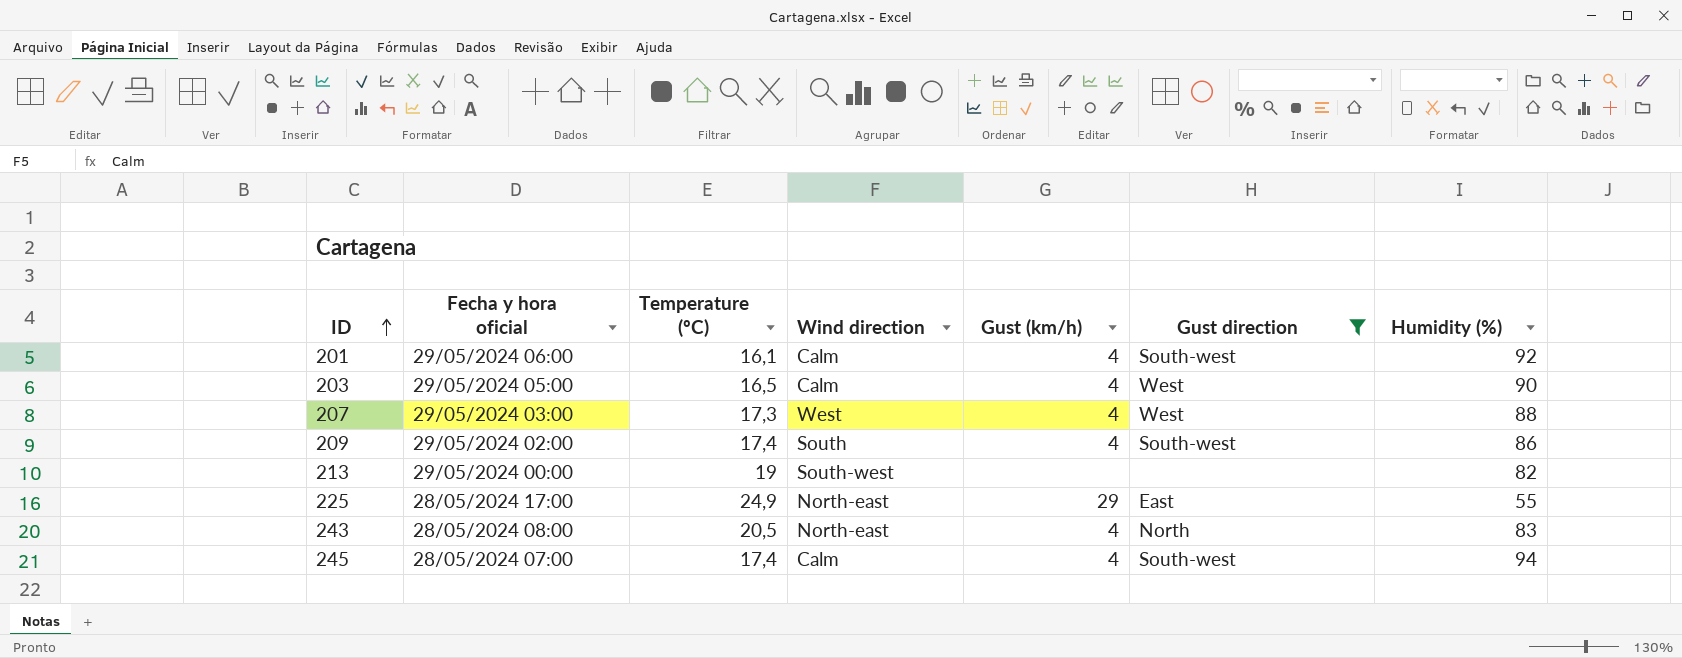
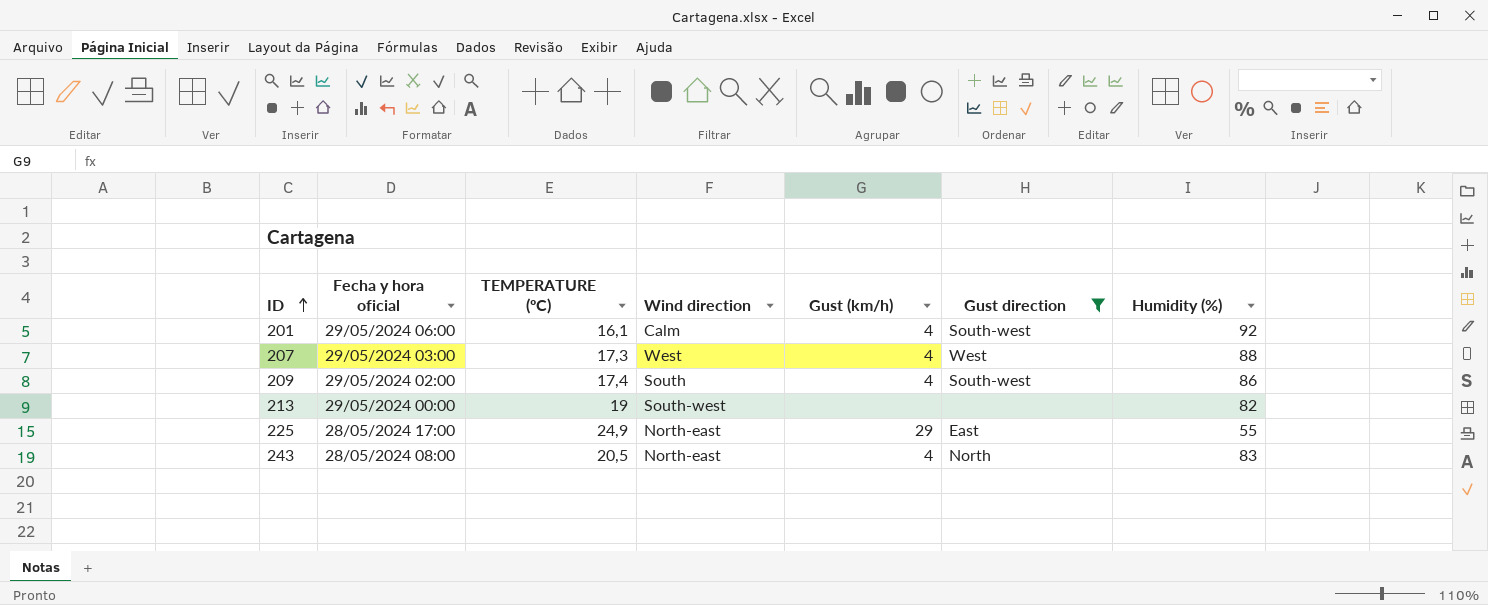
column name: Temperature (ºC) -> TEMPERATURE (ºC)
row 203: 29/05/2024 05:00 | 16,5 | Calm | 4 | West | 90 -> none
row 245: 28/05/2024 07:00 | 17,4 | Calm | 4 | South-west | 94 -> none

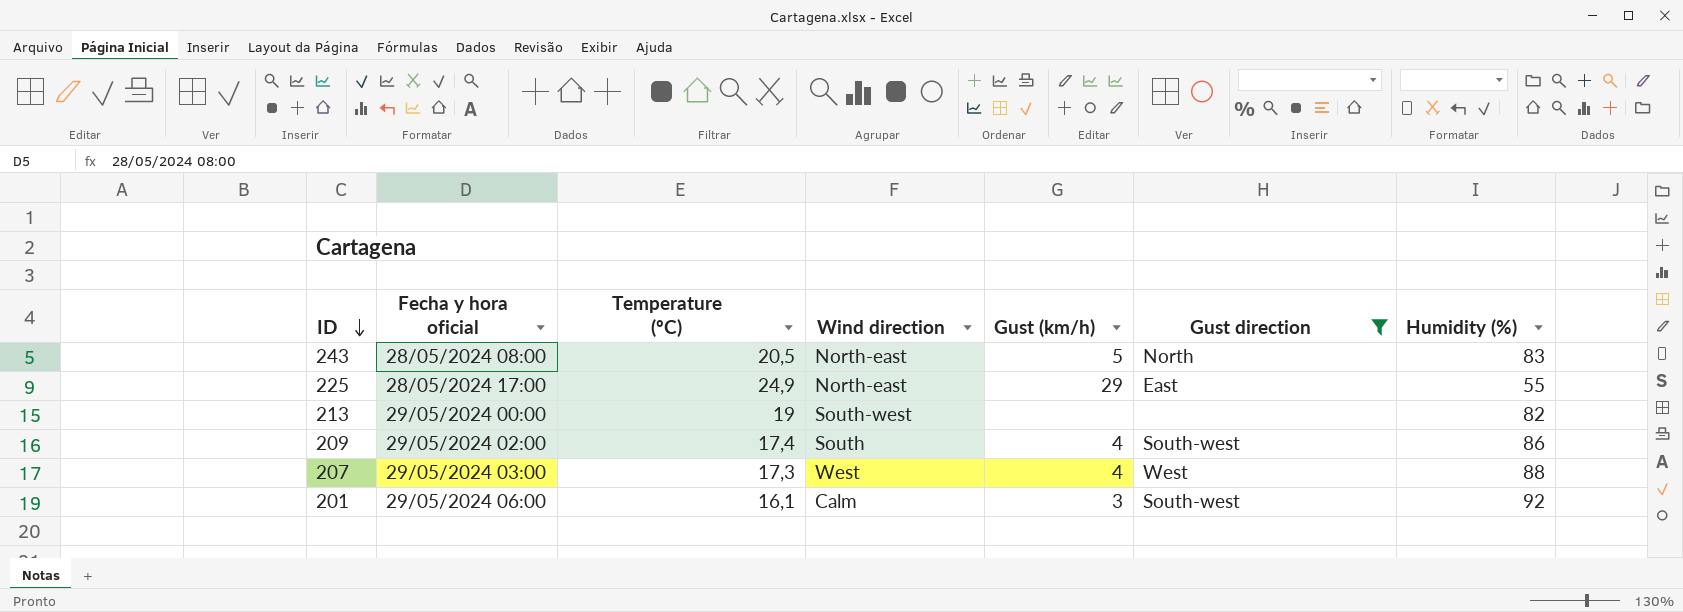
row order: ID ascending -> ID descending
column name: TEMPERATURE (ºC) -> Temperature (ºC)
243 | Gust (km/h): 4 -> 5
201 | Gust (km/h): 4 -> 3

